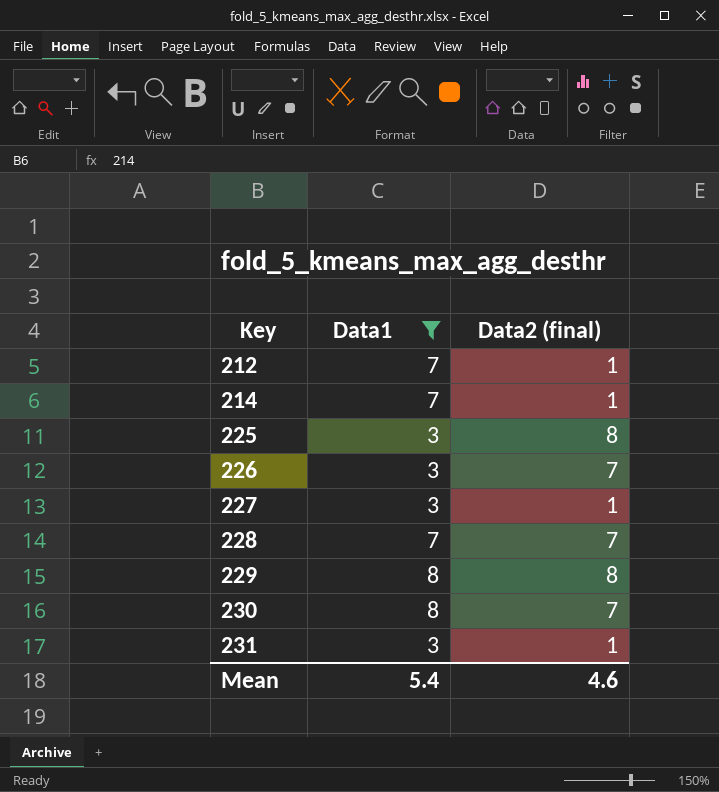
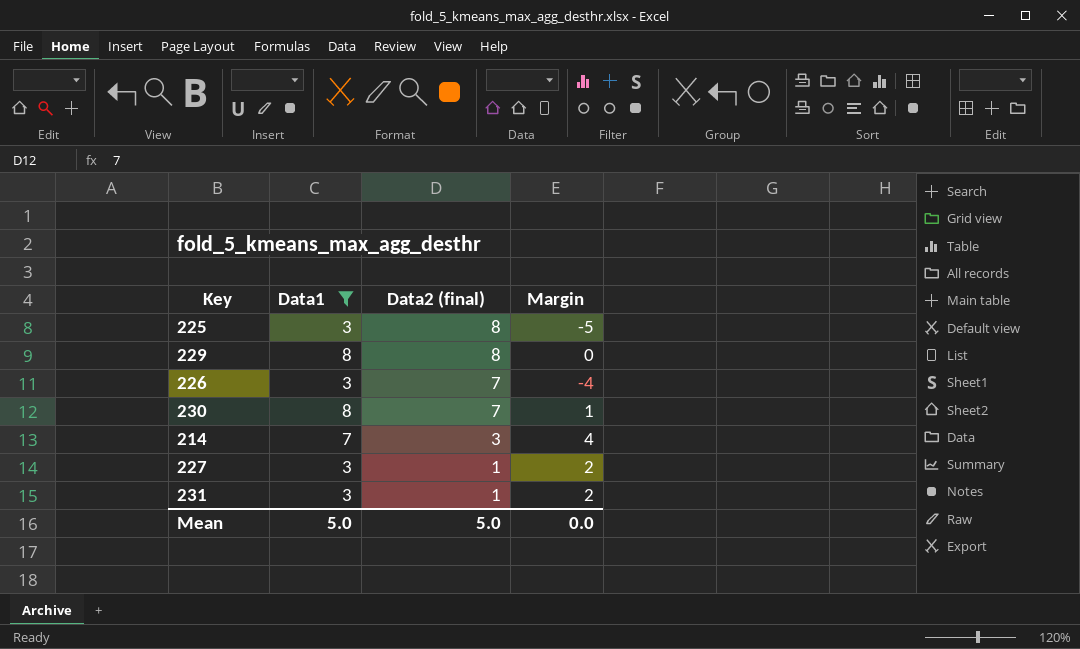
row order: Key ascending -> Data2 (final) descending
column Margin | formula: none -> [Data1] - [Data2 (final)]
row 212: 7 | 1 -> none
row 228: 7 | 7 -> none
214 | Data2 (final): 1 -> 3
Mean | Data1: 5.4 -> 5.0
Mean | Data2 (final): 4.6 -> 5.0

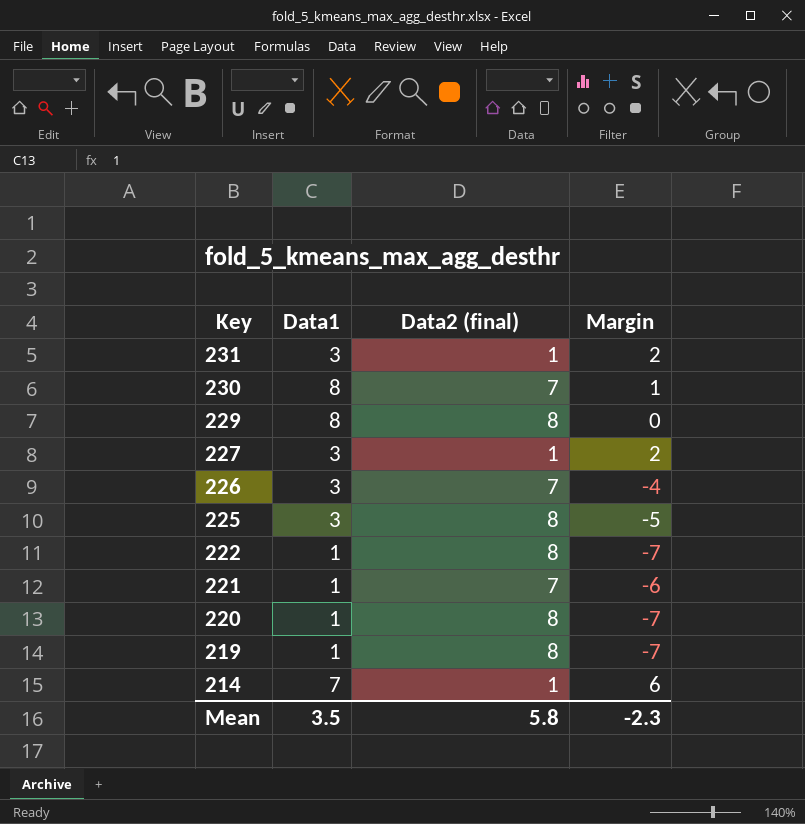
filter: Data1 != 1 -> none
row order: Data2 (final) descending -> Key descending
214 | Data2 (final): 3 -> 1
214 | Margin: 4 -> 6
Mean | Data1: 5.0 -> 3.5
Mean | Data2 (final): 5.0 -> 5.8
Mean | Margin: 0.0 -> -2.3

